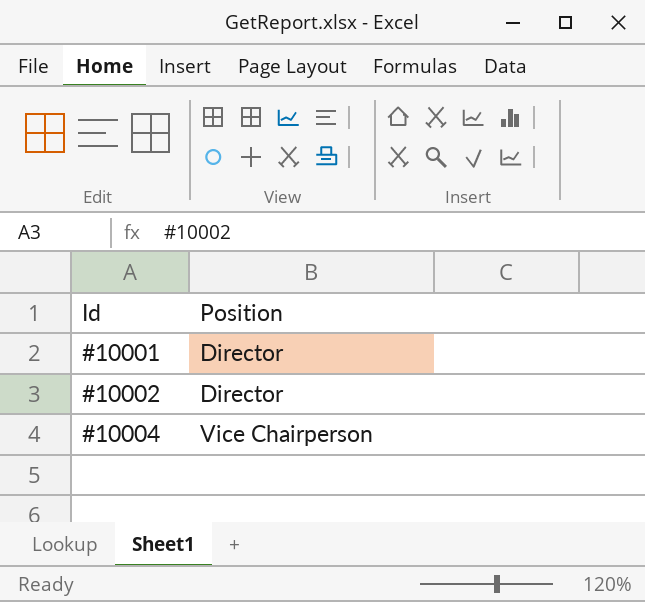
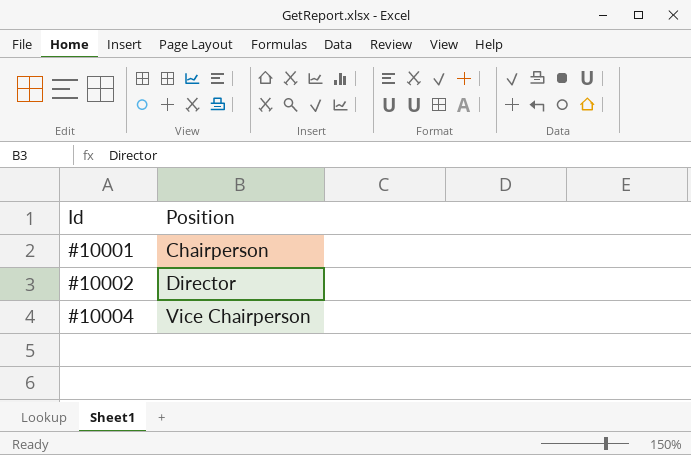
#10001 | Position: Director -> Chairperson

